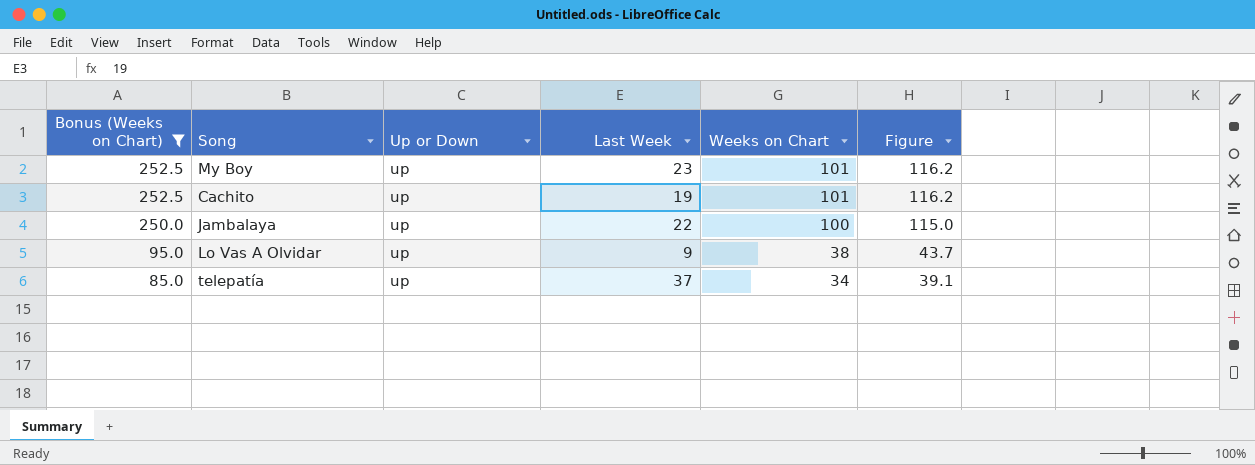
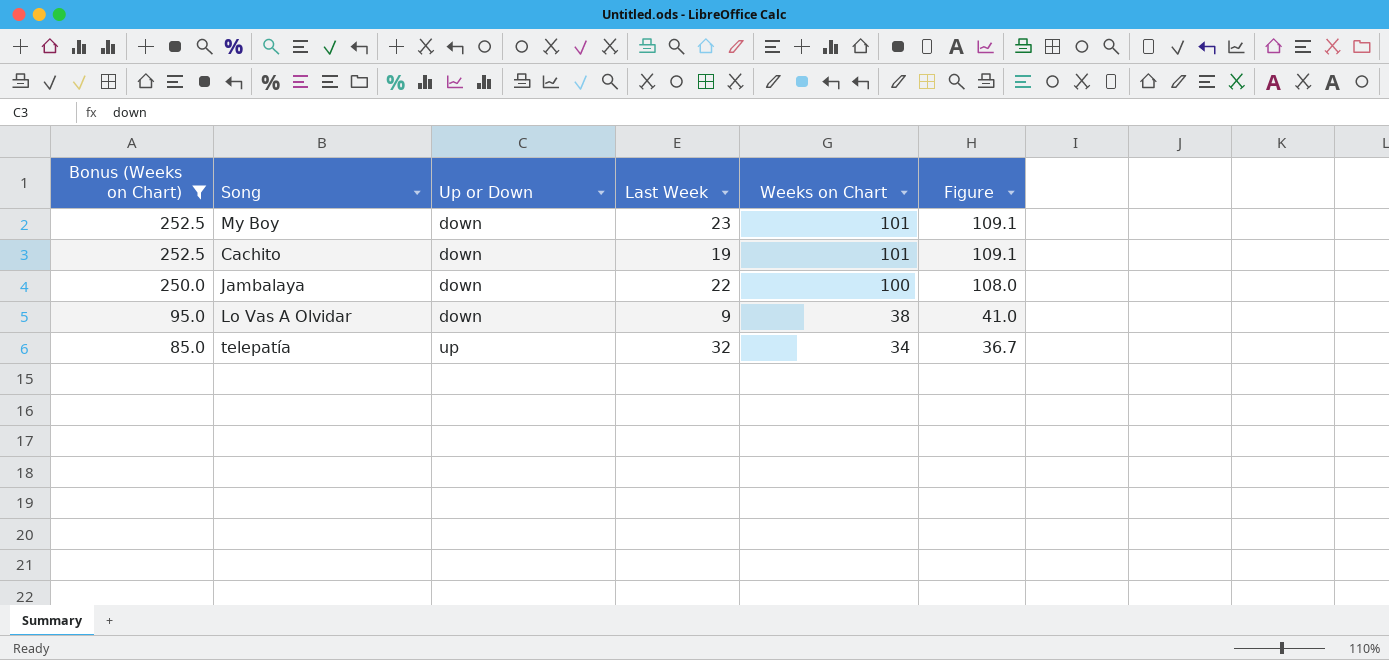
column Figure | formula: [Weeks on Chart] * 1.15 -> [Weeks on Chart] * 1.08
My Boy | Up or Down: up -> down
Cachito | Up or Down: up -> down
Jambalaya | Up or Down: up -> down
Lo Vas A Olvidar | Up or Down: up -> down
telepatía | Last Week: 37 -> 32

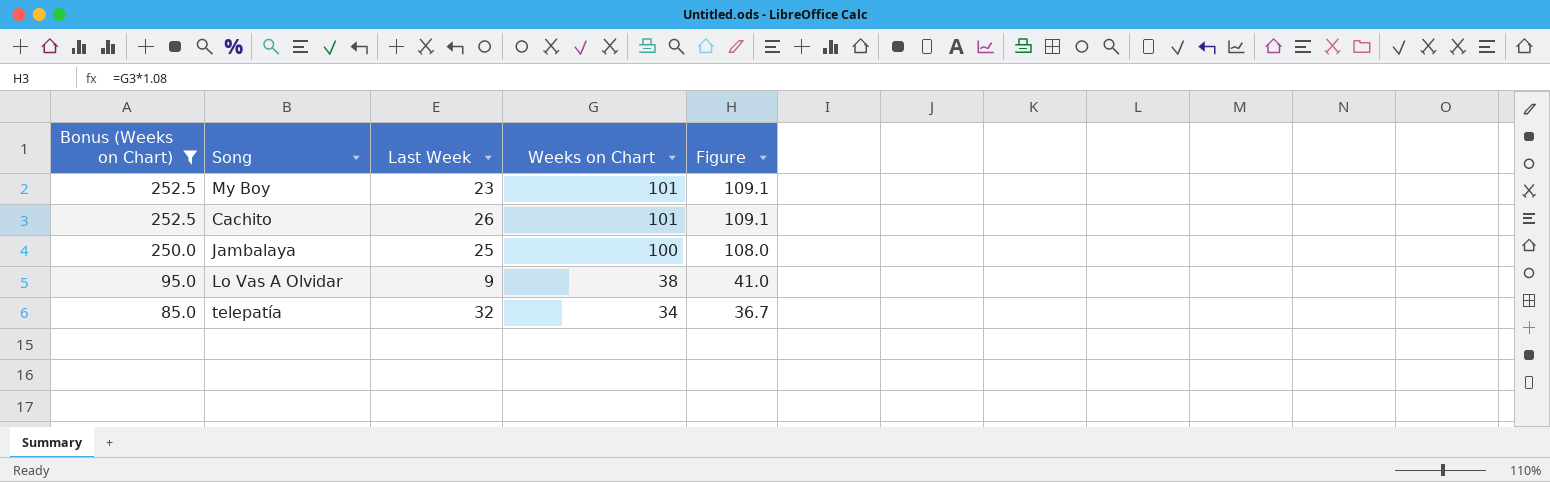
column Up or Down | position: 3 -> none
Cachito | Last Week: 19 -> 26
Jambalaya | Last Week: 22 -> 25

